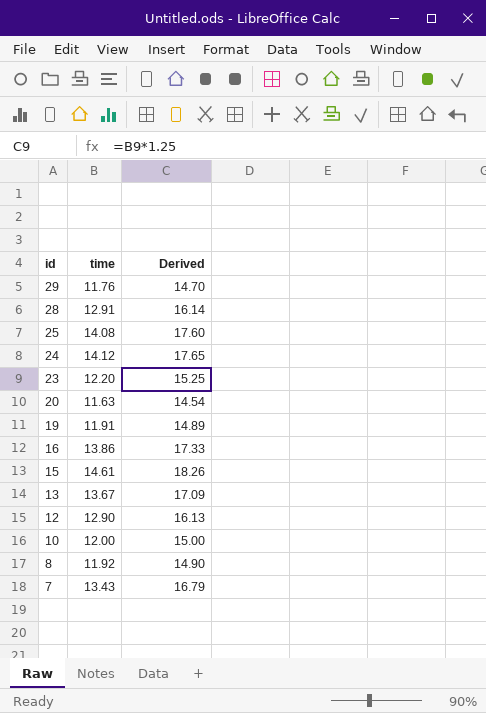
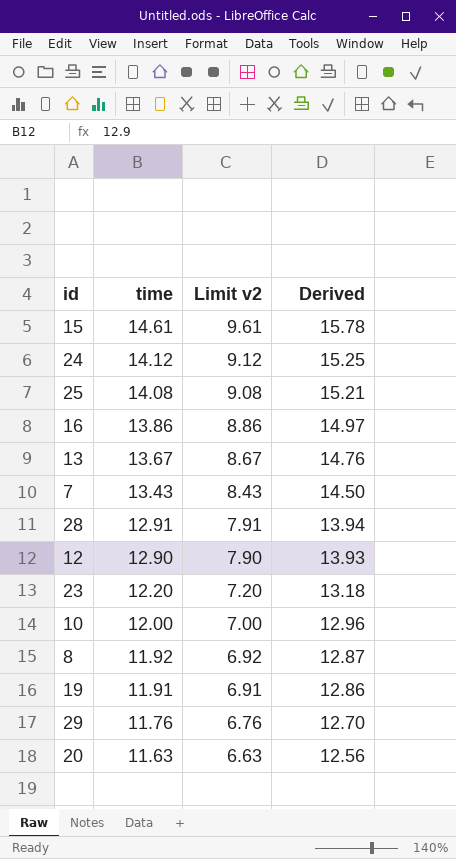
row order: id descending -> time descending
column Limit v2 | formula: none -> [time] - 5
column Derived | formula: [time] * 1.25 -> [time] * 1.08

